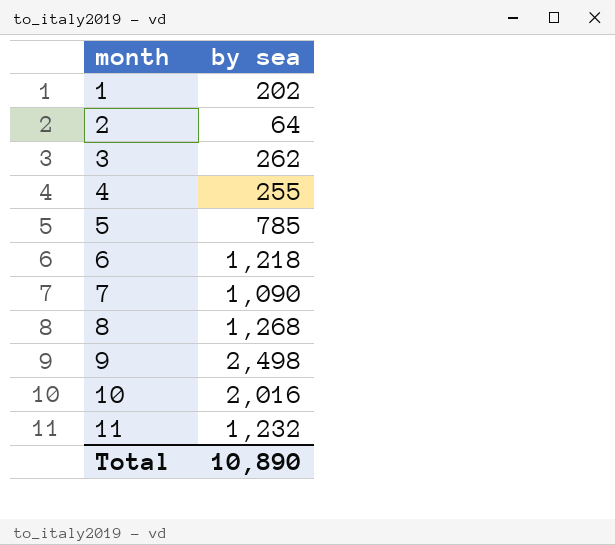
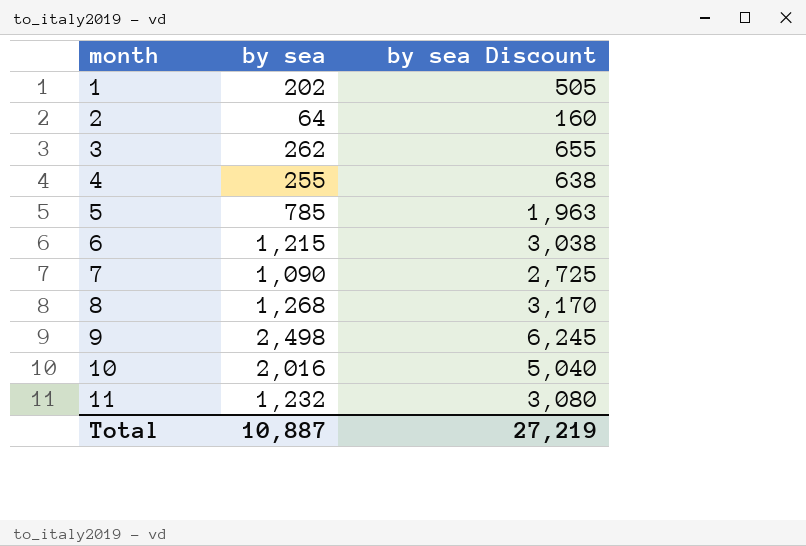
column by sea Discount | formula: none -> [by sea] * 2.5
6 | by sea: 1,218 -> 1,215
Total | by sea: 10,890 -> 10,887

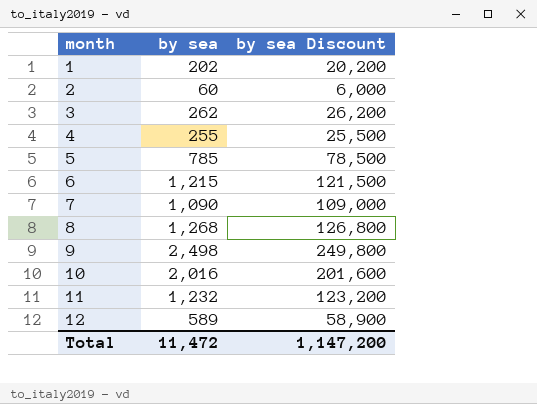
column by sea Discount | formula: [by sea] * 2.5 -> [by sea] * 100
2 | by sea: 64 -> 60
row 12: none -> 589 | 58,900
Total | by sea: 10,887 -> 11,472
Total | by sea Discount: 27,219 -> 1,147,200

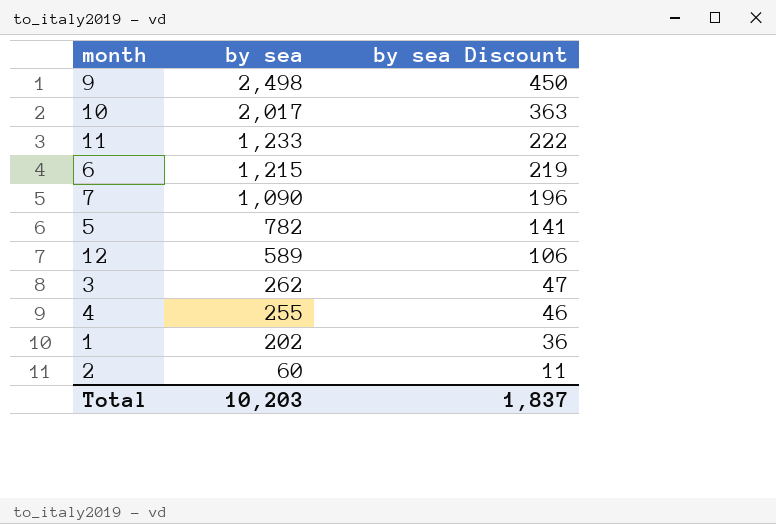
row order: month ascending -> by sea descending
column by sea Discount | formula: [by sea] * 100 -> [by sea] * 0.18
row 8: 1,268 | 126,800 -> none
10 | by sea: 2,016 -> 2,017
11 | by sea: 1,232 -> 1,233
5 | by sea: 785 -> 782
Total | by sea: 11,472 -> 10,203
Total | by sea Discount: 1,147,200 -> 1,837

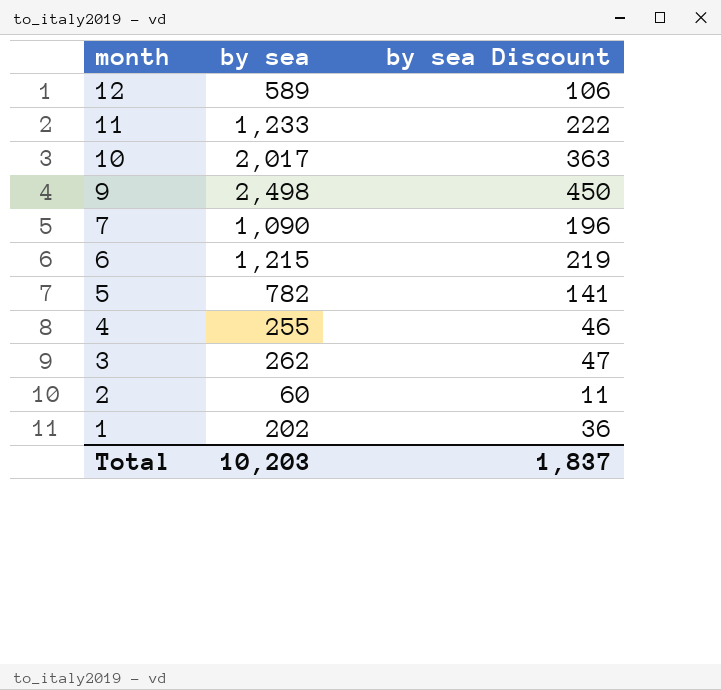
row order: by sea descending -> month descending

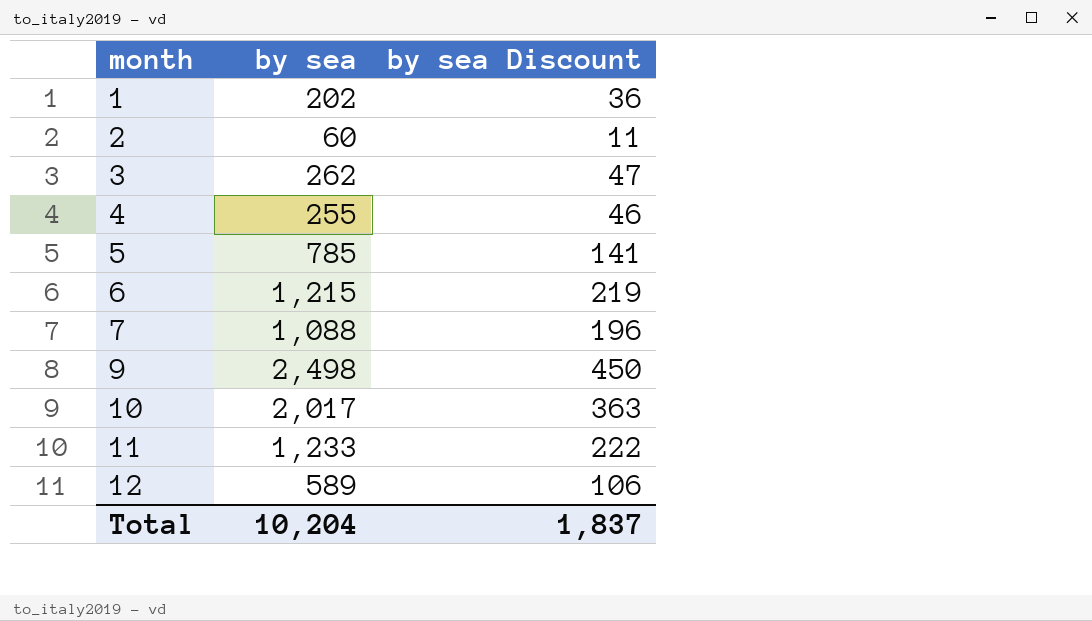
row order: month descending -> month ascending
5 | by sea: 782 -> 785
7 | by sea: 1,090 -> 1,088
Total | by sea: 10,203 -> 10,204

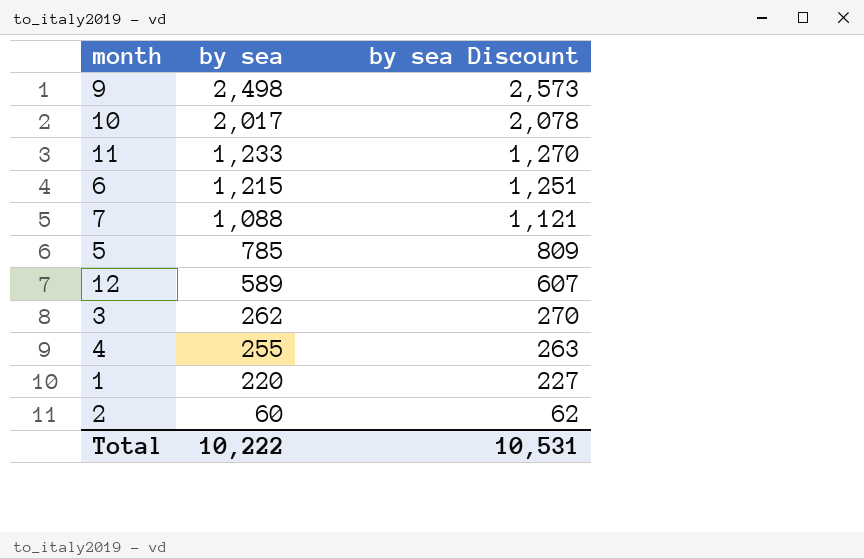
row order: month ascending -> by sea descending
column by sea Discount | formula: [by sea] * 0.18 -> [by sea] * 1.03
1 | by sea: 202 -> 220
Total | by sea: 10,204 -> 10,222
Total | by sea Discount: 1,837 -> 10,531

